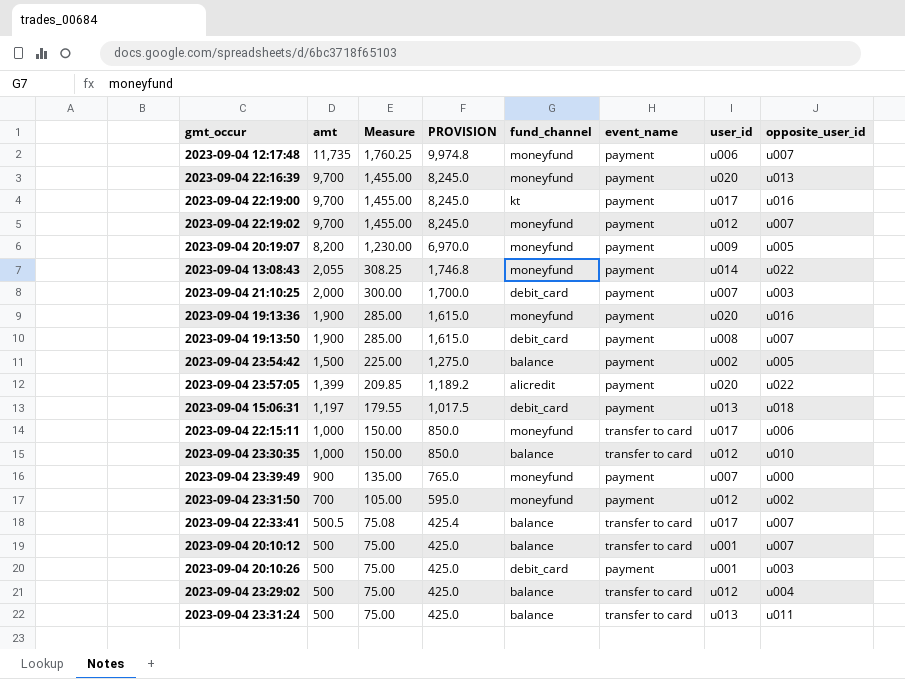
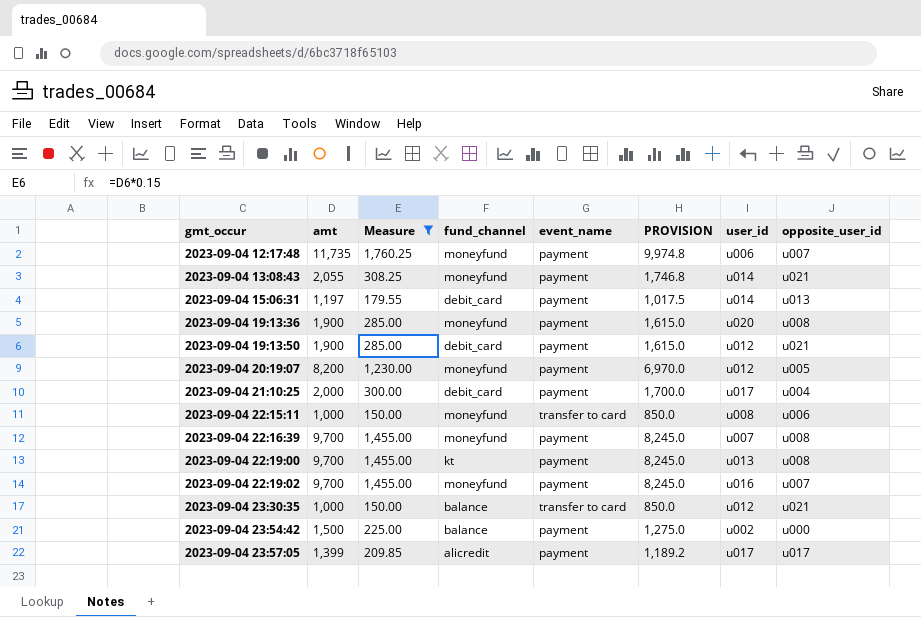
filter: none -> Measure >= 150.00
row order: amt descending -> gmt_occur ascending
column PROVISION | position: 4 -> 6
2023-09-04 13:08:43 | opposite_user_id: u022 -> u021
2023-09-04 15:06:31 | user_id: u013 -> u014
2023-09-04 15:06:31 | opposite_user_id: u018 -> u013
2023-09-04 19:13:36 | opposite_user_id: u016 -> u008
2023-09-04 19:13:50 | user_id: u008 -> u012
2023-09-04 19:13:50 | opposite_user_id: u007 -> u021
2023-09-04 20:19:07 | user_id: u009 -> u012
2023-09-04 21:10:25 | user_id: u007 -> u017
2023-09-04 21:10:25 | opposite_user_id: u003 -> u004
2023-09-04 22:15:11 | user_id: u017 -> u008
2023-09-04 22:16:39 | user_id: u020 -> u007
2023-09-04 22:16:39 | opposite_user_id: u013 -> u008
2023-09-04 22:19:00 | user_id: u017 -> u013
2023-09-04 22:19:00 | opposite_user_id: u016 -> u008
2023-09-04 22:19:02 | user_id: u012 -> u016
2023-09-04 23:30:35 | opposite_user_id: u010 -> u021
2023-09-04 23:54:42 | opposite_user_id: u005 -> u000
2023-09-04 23:57:05 | user_id: u020 -> u017
2023-09-04 23:57:05 | opposite_user_id: u022 -> u017

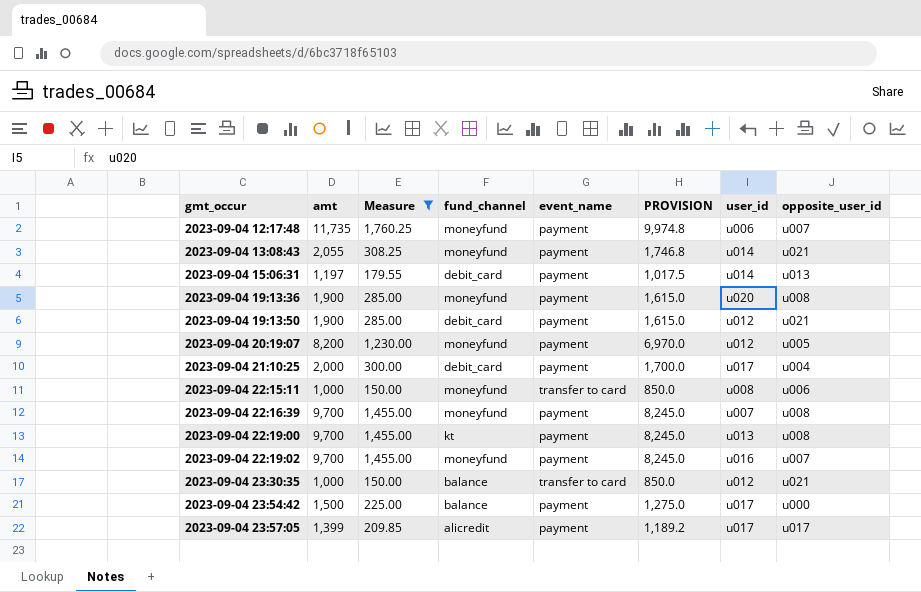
2023-09-04 23:54:42 | user_id: u002 -> u017

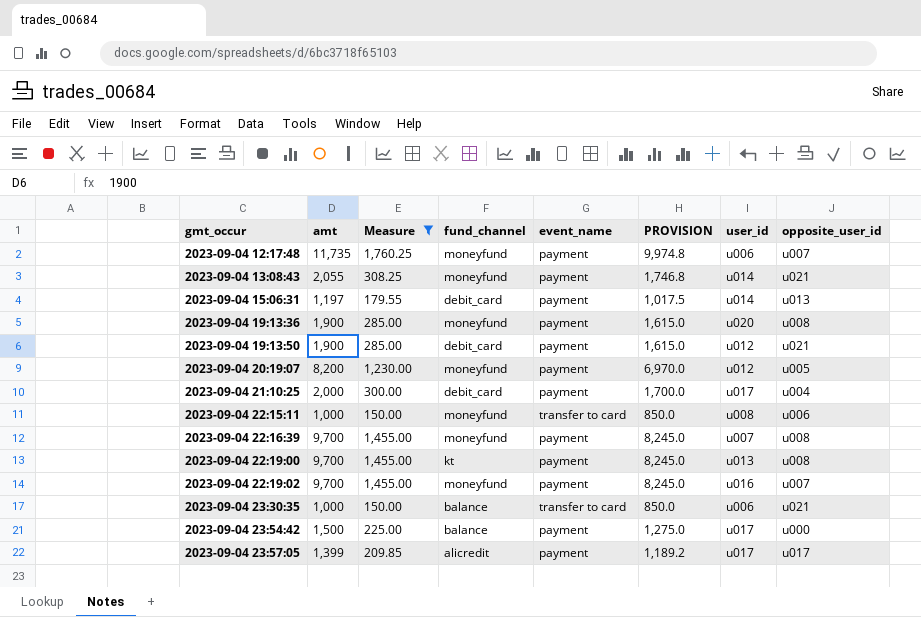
2023-09-04 23:30:35 | user_id: u012 -> u006

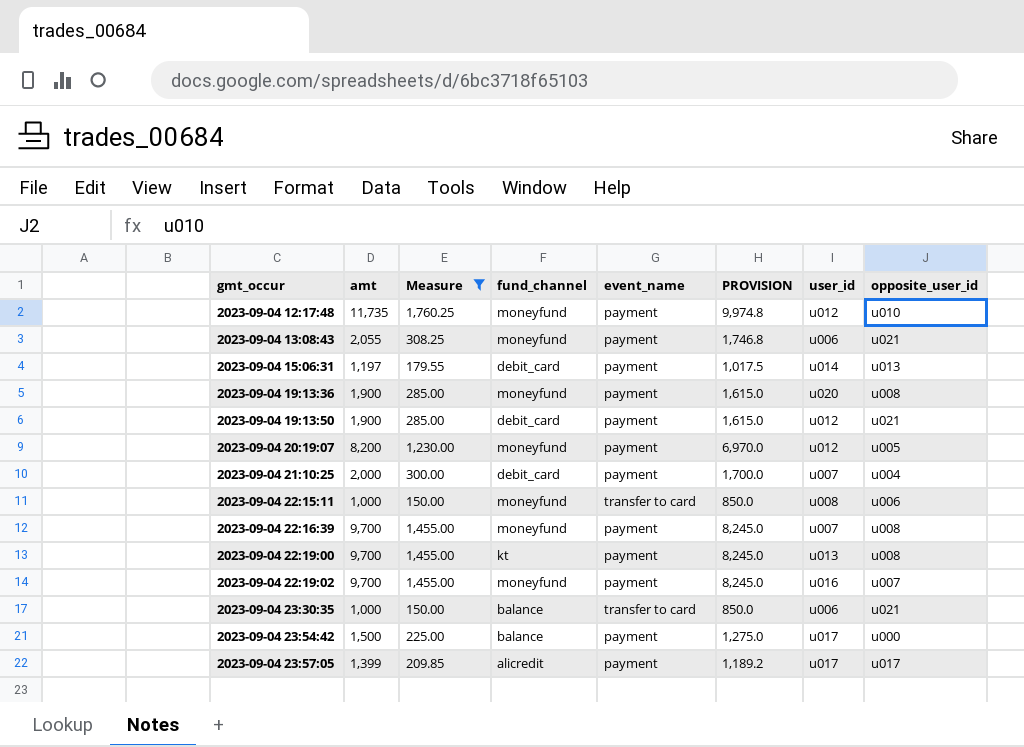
2023-09-04 12:17:48 | user_id: u006 -> u012
2023-09-04 12:17:48 | opposite_user_id: u007 -> u010
2023-09-04 13:08:43 | user_id: u014 -> u006
2023-09-04 21:10:25 | user_id: u017 -> u007

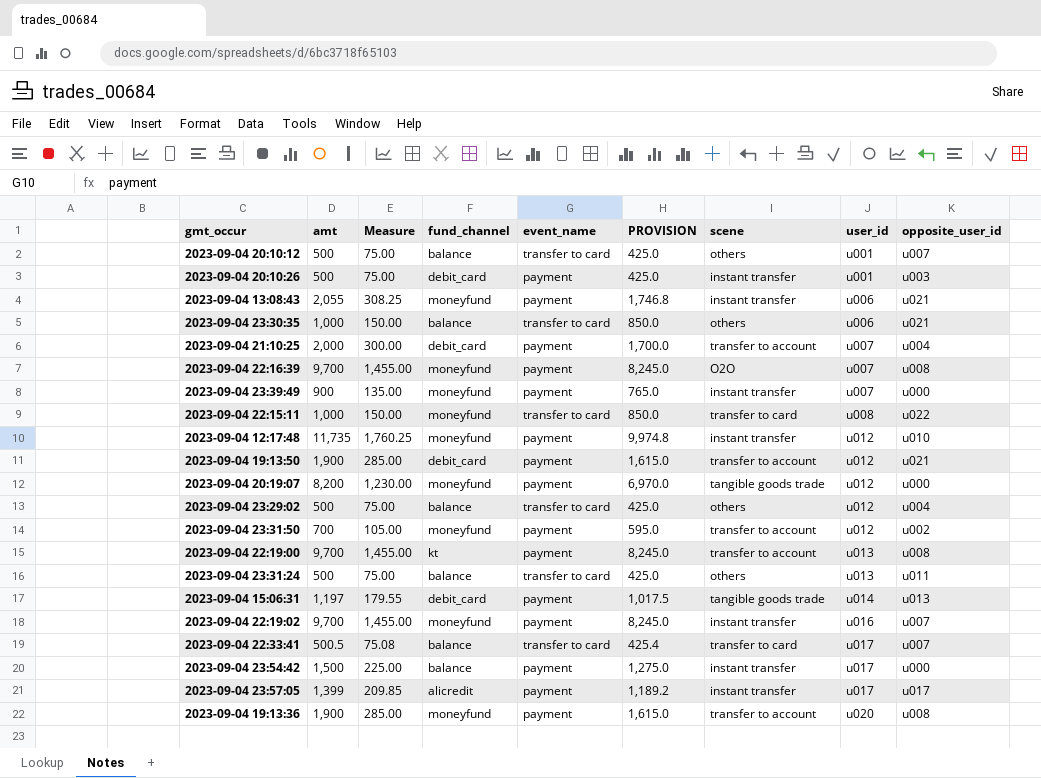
filter: Measure >= 150.00 -> none
row order: gmt_occur ascending -> user_id ascending
column scene | position: none -> 7
2023-09-04 22:15:11 | opposite_user_id: u006 -> u022
2023-09-04 20:19:07 | opposite_user_id: u005 -> u000

